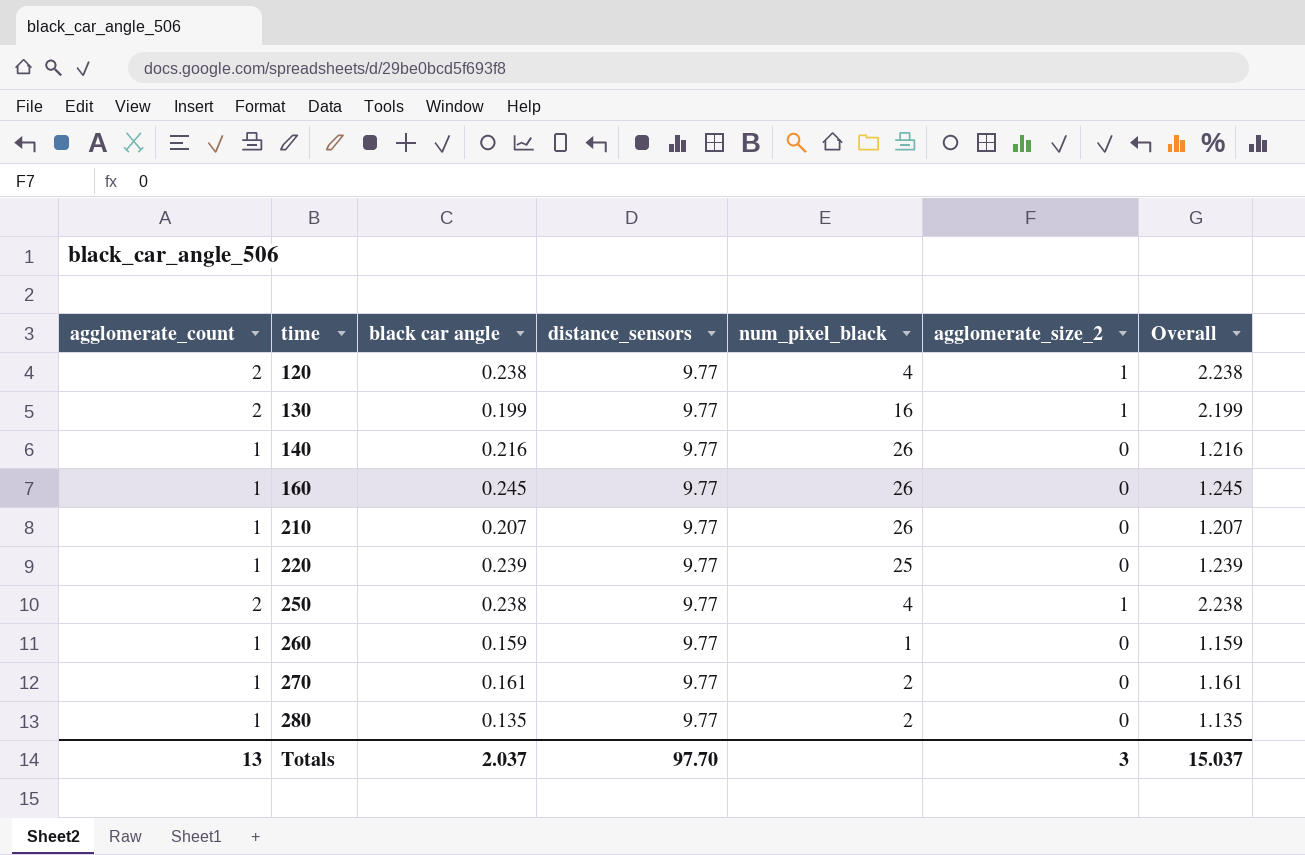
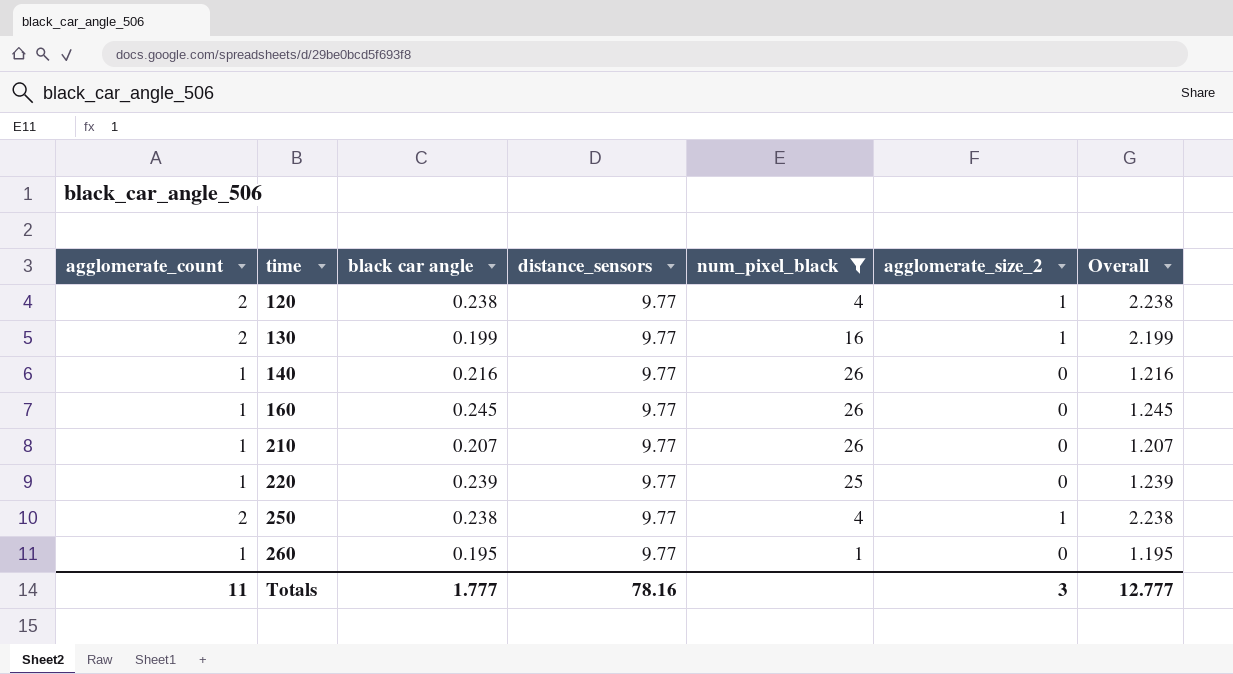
filter: none -> num_pixel_black != 2
260 | black car angle: 0.159 -> 0.195
260 | Overall: 1.159 -> 1.195
Totals | agglomerate_count: 13 -> 11
Totals | black car angle: 2.037 -> 1.777
Totals | distance_sensors: 97.70 -> 78.16
Totals | Overall: 15.037 -> 12.777

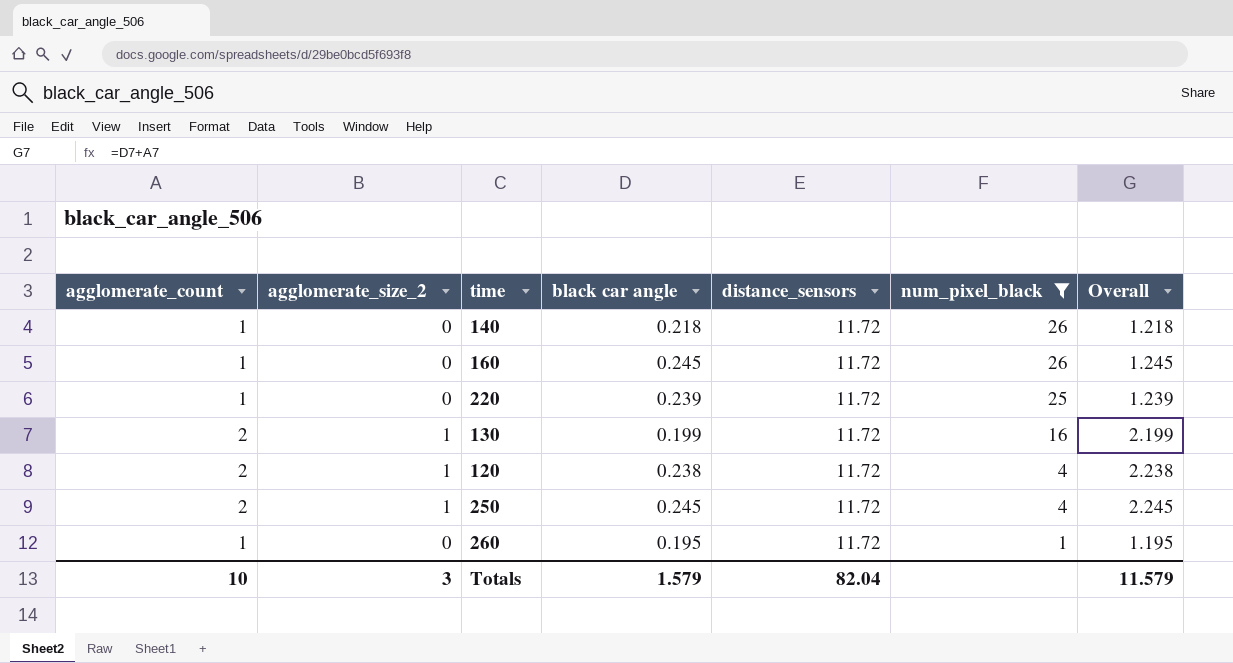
row order: time ascending -> num_pixel_black descending
column agglomerate_size_2 | position: 6 -> 2
row 210: 1 | 0.207 | 9.77 | 26 | 0 | 1.207 -> none
140 | black car angle: 0.216 -> 0.218
140 | distance_sensors: 9.77 -> 11.72
140 | Overall: 1.216 -> 1.218
160 | distance_sensors: 9.77 -> 11.72
220 | distance_sensors: 9.77 -> 11.72
130 | distance_sensors: 9.77 -> 11.72
120 | distance_sensors: 9.77 -> 11.72
250 | black car angle: 0.238 -> 0.245
250 | distance_sensors: 9.77 -> 11.72
250 | Overall: 2.238 -> 2.245
260 | distance_sensors: 9.77 -> 11.72
Totals | agglomerate_count: 11 -> 10
Totals | black car angle: 1.777 -> 1.579
Totals | distance_sensors: 78.16 -> 82.04
Totals | Overall: 12.777 -> 11.579

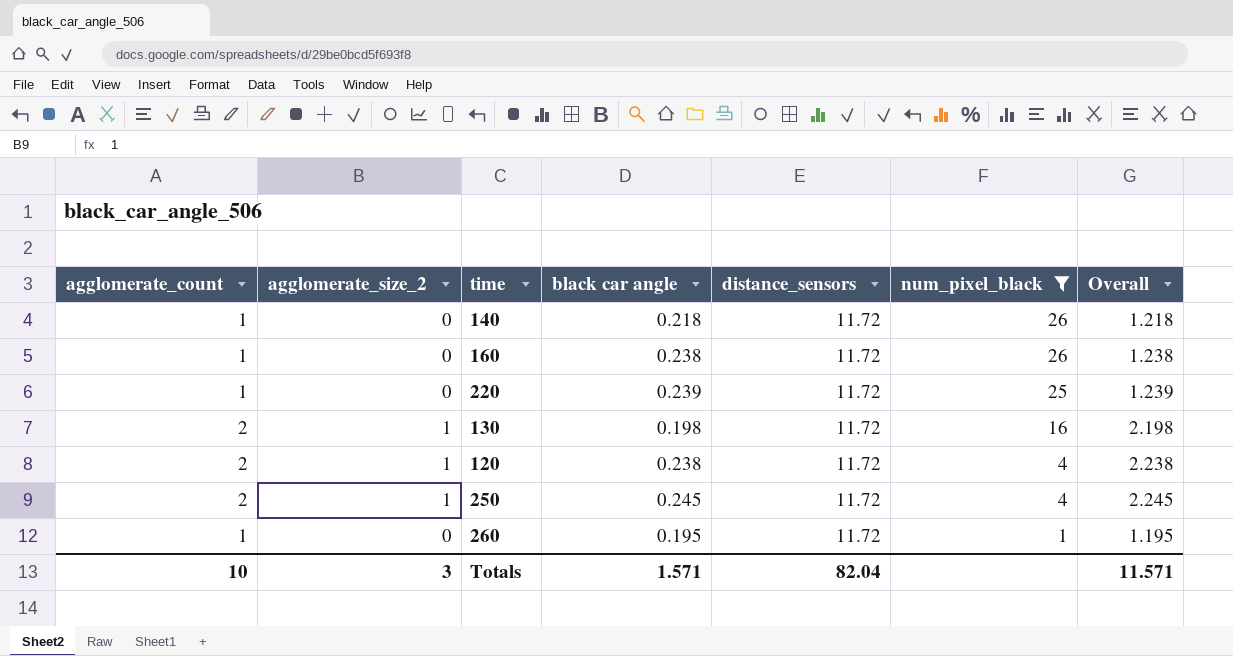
160 | black car angle: 0.245 -> 0.238
160 | Overall: 1.245 -> 1.238
130 | black car angle: 0.199 -> 0.198
130 | Overall: 2.199 -> 2.198
Totals | black car angle: 1.579 -> 1.571
Totals | Overall: 11.579 -> 11.571

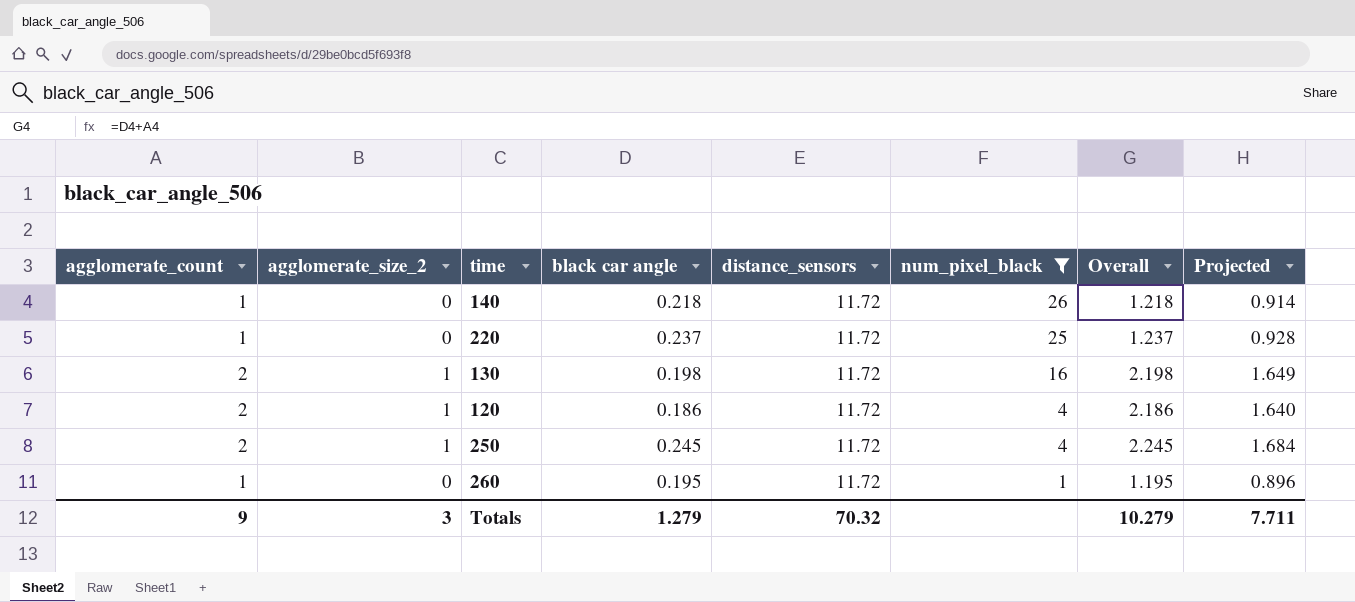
column Projected | formula: none -> [Overall] * 0.75
row 160: 1 | 0 | 0.238 | 11.72 | 26 | 1.238 -> none
220 | black car angle: 0.239 -> 0.237
220 | Overall: 1.239 -> 1.237
120 | black car angle: 0.238 -> 0.186
120 | Overall: 2.238 -> 2.186
Totals | agglomerate_count: 10 -> 9
Totals | black car angle: 1.571 -> 1.279
Totals | distance_sensors: 82.04 -> 70.32
Totals | Overall: 11.571 -> 10.279

